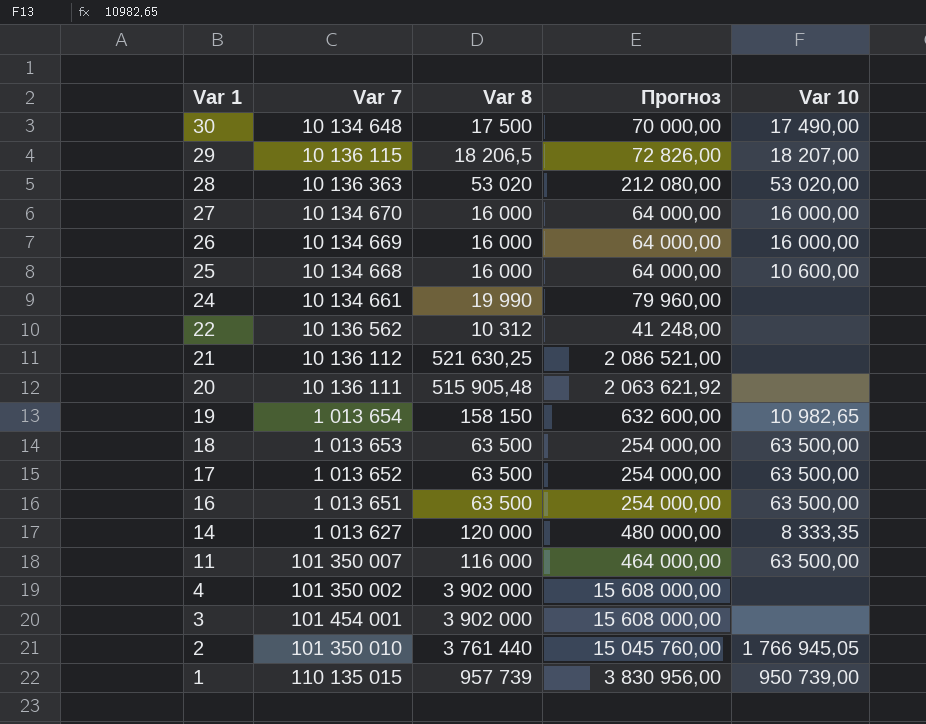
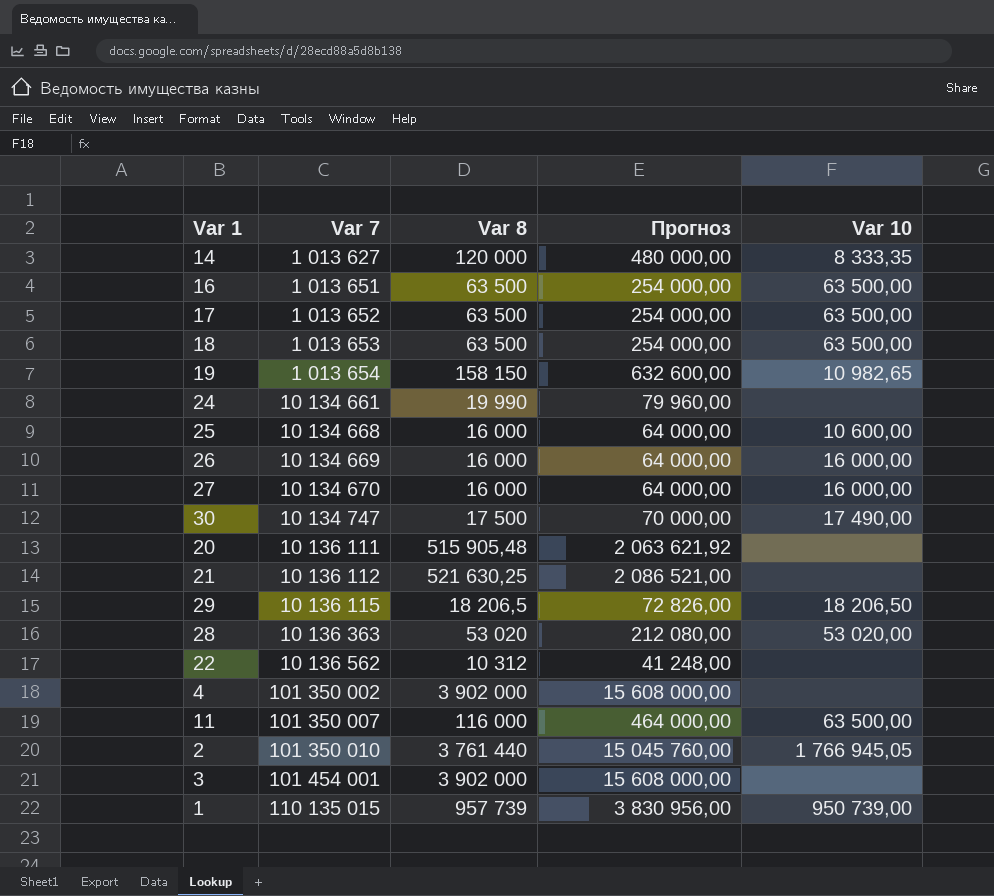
row order: Var 1 descending -> Var 7 ascending
30 | Var 7: 10 134 648 -> 10 134 747
29 | Var 10: 18 207,00 -> 18 206,50

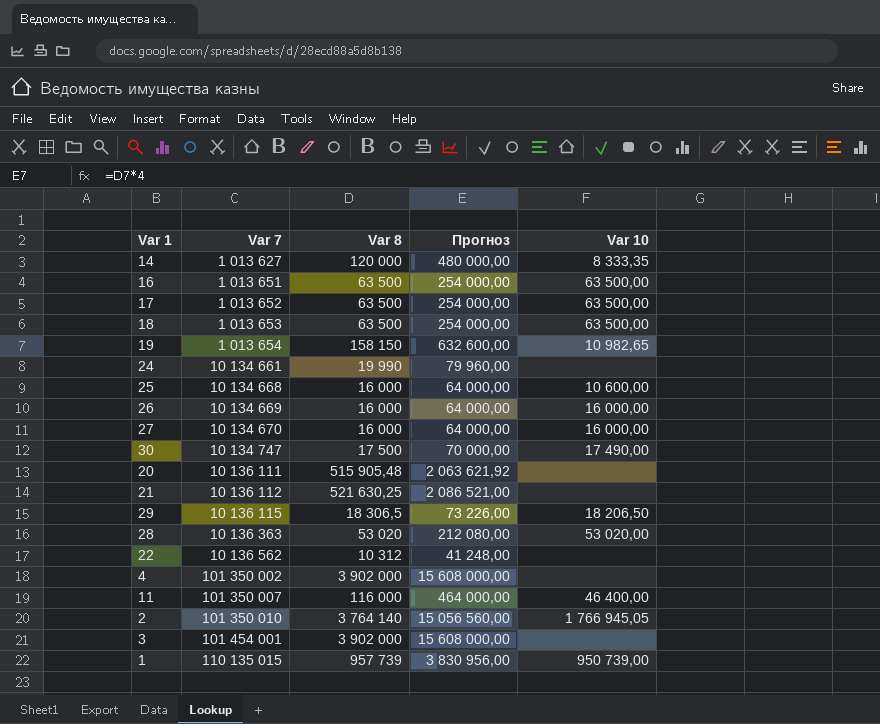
29 | Var 8: 18 206,5 -> 18 306,5
29 | Прогноз: 72 826,00 -> 73 226,00
11 | Var 10: 63 500,00 -> 46 400,00
2 | Var 8: 3 761 440 -> 3 764 140
2 | Прогноз: 15 045 760,00 -> 15 056 560,00

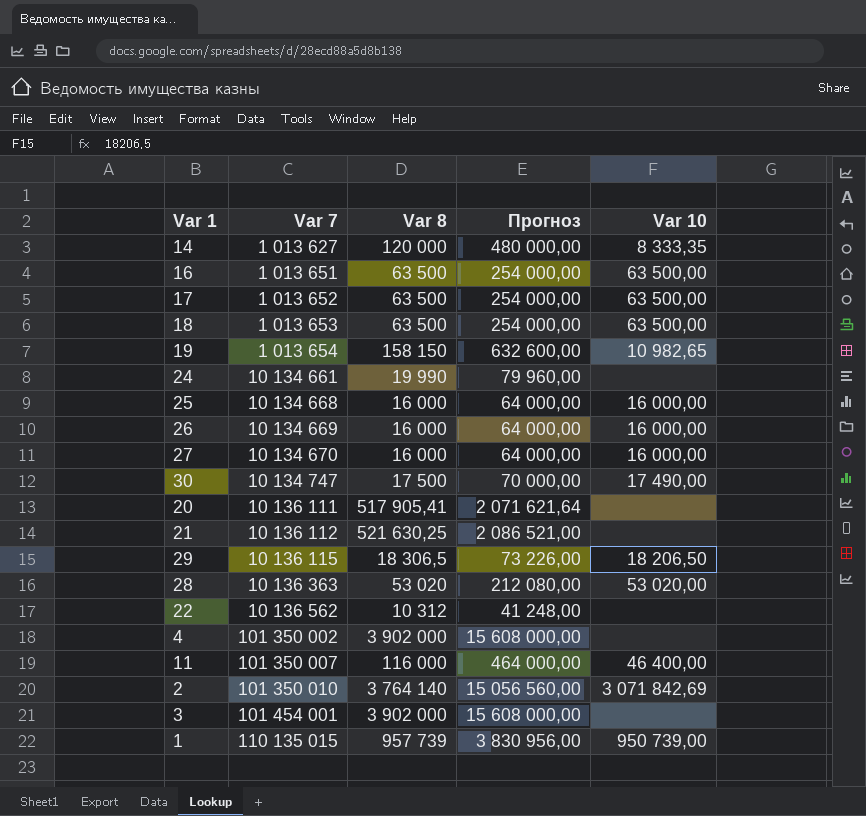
25 | Var 10: 10 600,00 -> 16 000,00
20 | Var 8: 515 905,48 -> 517 905,41
20 | Прогноз: 2 063 621,92 -> 2 071 621,64
2 | Var 10: 1 766 945,05 -> 3 071 842,69

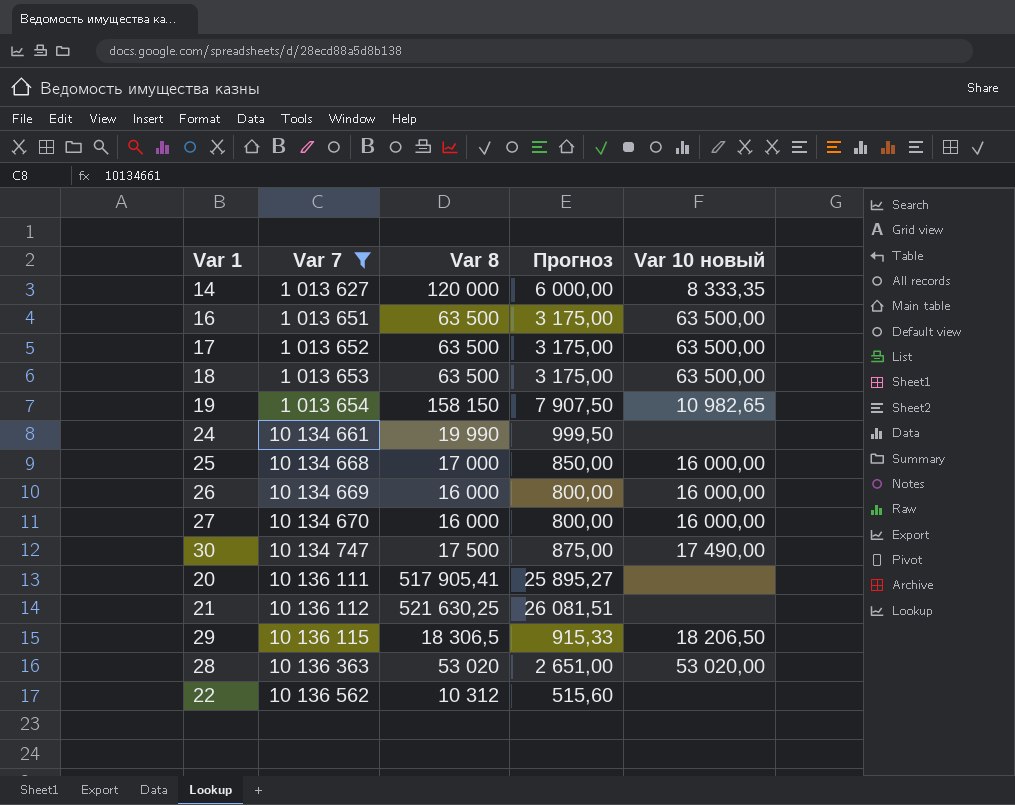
filter: none -> Var 7 <= 10 136 562
column Прогноз | formula: [Var 8] * 4 -> [Var 8] * 0,05
column name: Var 10 -> Var 10 новый
25 | Var 8: 16 000 -> 17 000

